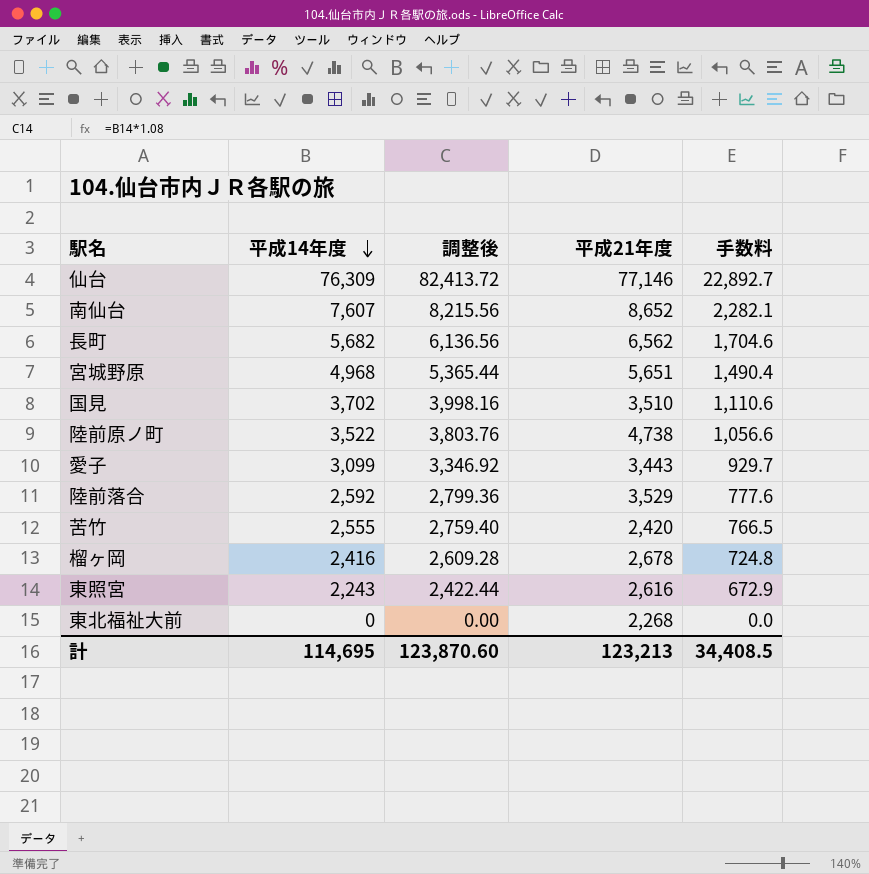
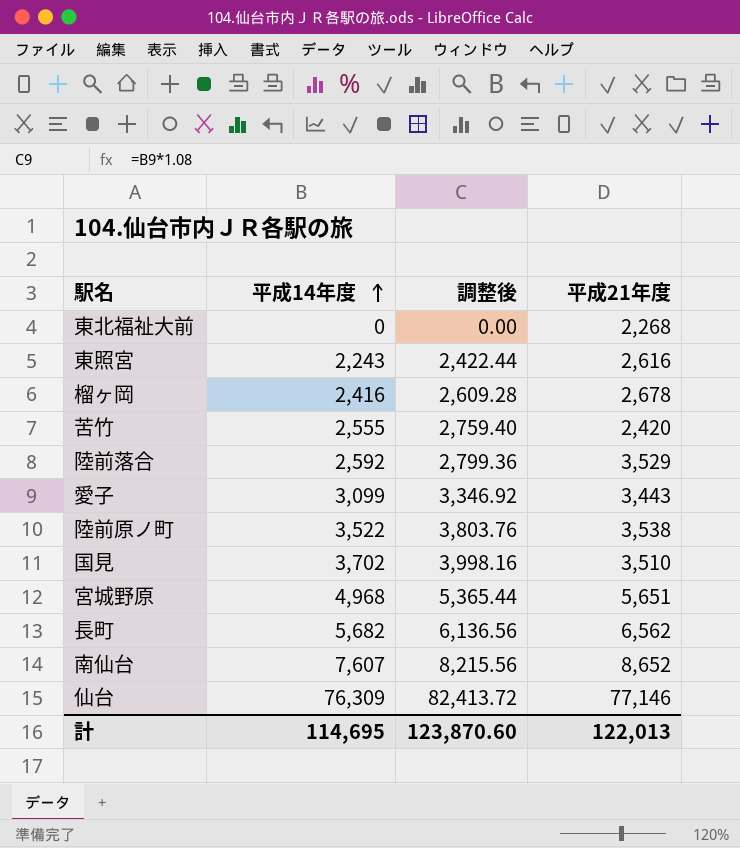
row order: 平成14年度 descending -> 平成14年度 ascending
column 手数料 | formula: [平成14年度] * 0.3 -> none
陸前原ノ町 | 平成21年度: 4,738 -> 3,538
計 | 平成21年度: 123,213 -> 122,013

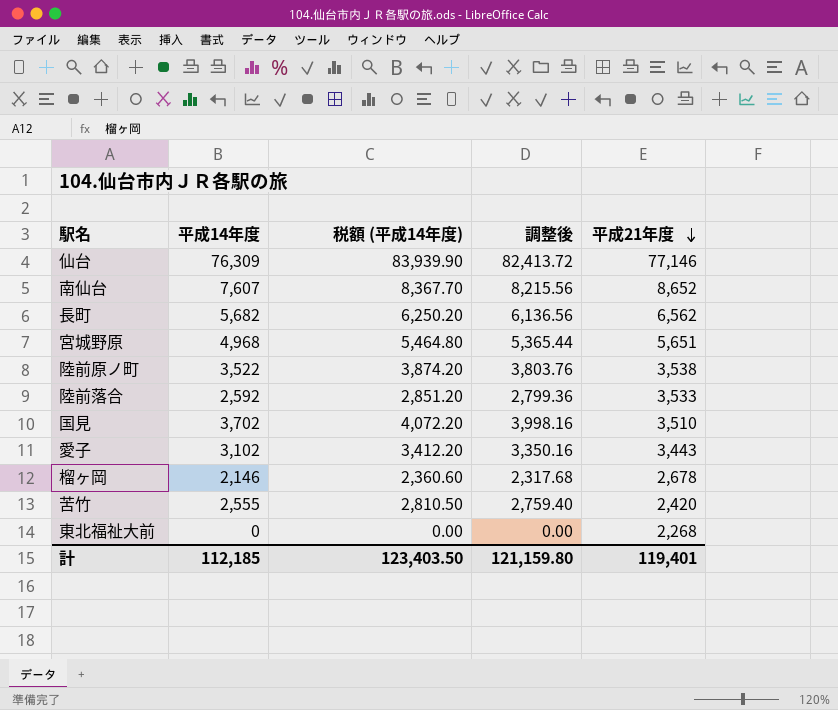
row order: 平成14年度 ascending -> 平成21年度 descending
column 税額 (平成14年度) | formula: none -> [平成14年度] * 1.1
row 東照宮: 2,243 | 2,422.44 | 2,616 -> none
陸前落合 | 平成21年度: 3,529 -> 3,533
愛子 | 平成14年度: 3,099 -> 3,102
愛子 | 調整後: 3,346.92 -> 3,350.16
榴ヶ岡 | 平成14年度: 2,416 -> 2,146
榴ヶ岡 | 調整後: 2,609.28 -> 2,317.68
計 | 平成14年度: 114,695 -> 112,185
計 | 調整後: 123,870.60 -> 121,159.80
計 | 平成21年度: 122,013 -> 119,401

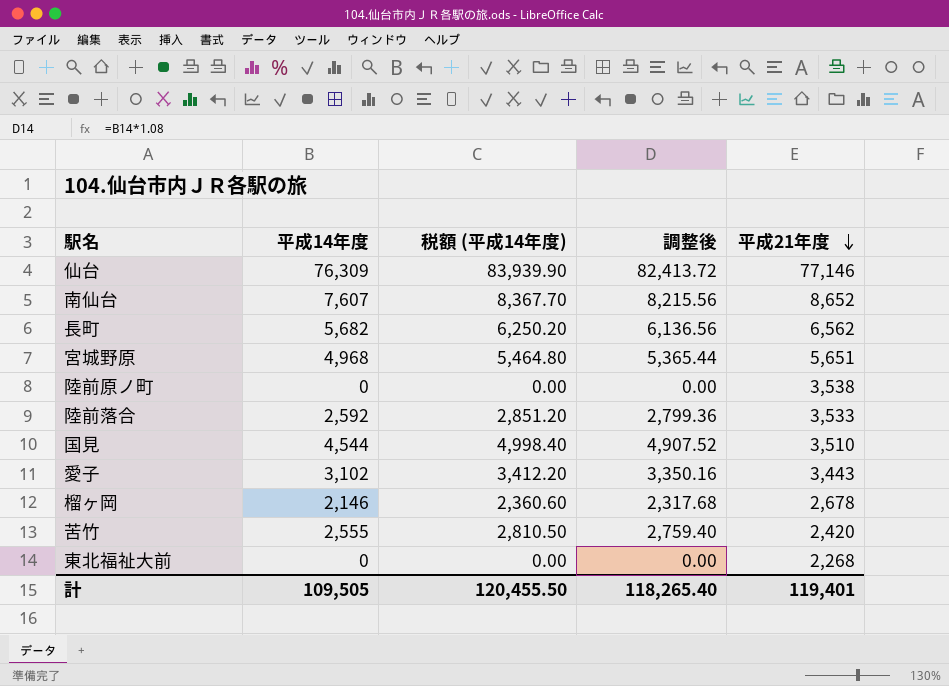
陸前原ノ町 | 平成14年度: 3,522 -> 0
陸前原ノ町 | 税額 (平成14年度): 3,874.20 -> 0.00
陸前原ノ町 | 調整後: 3,803.76 -> 0.00
国見 | 平成14年度: 3,702 -> 4,544
国見 | 税額 (平成14年度): 4,072.20 -> 4,998.40
国見 | 調整後: 3,998.16 -> 4,907.52
計 | 平成14年度: 112,185 -> 109,505
計 | 税額 (平成14年度): 123,403.50 -> 120,455.50
計 | 調整後: 121,159.80 -> 118,265.40

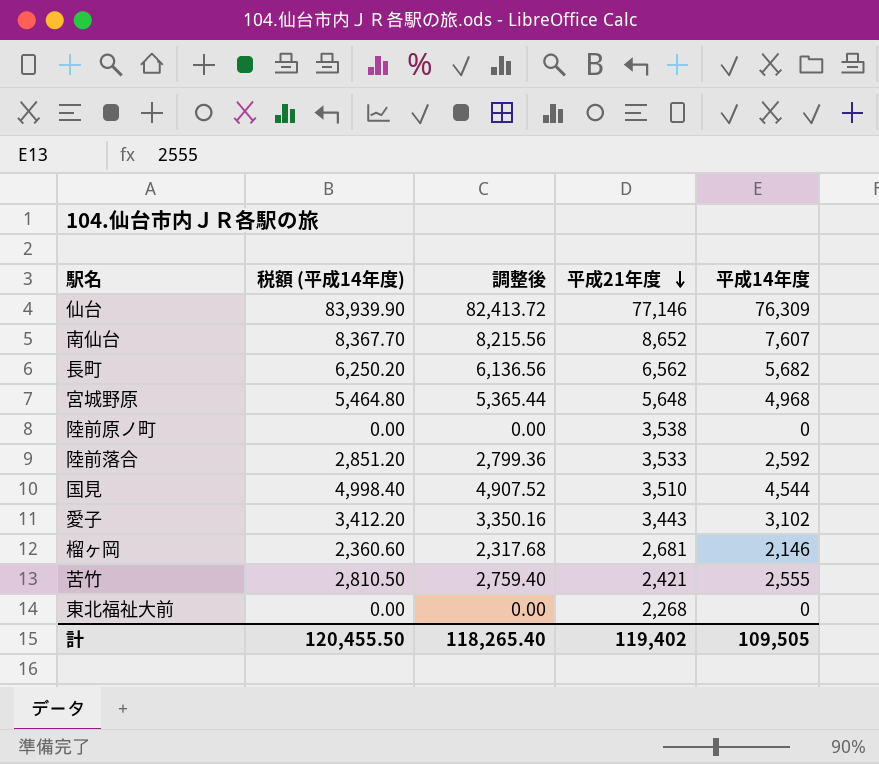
column 平成14年度 | position: 2 -> 5
宮城野原 | 平成21年度: 5,651 -> 5,648
榴ヶ岡 | 平成21年度: 2,678 -> 2,681
苦竹 | 平成21年度: 2,420 -> 2,421
計 | 平成21年度: 119,401 -> 119,402

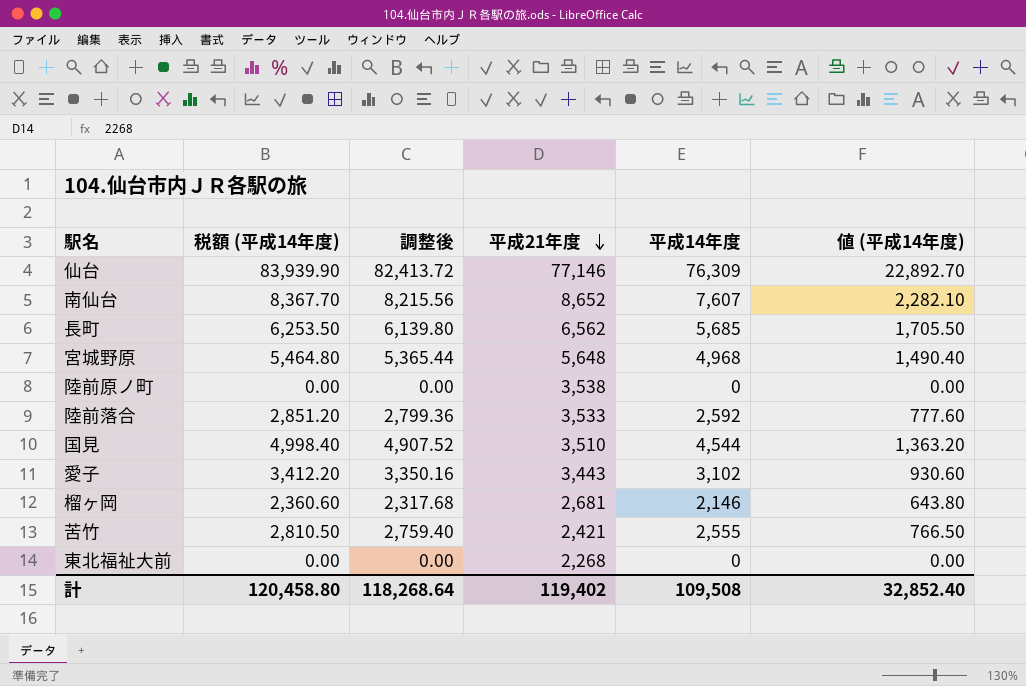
column 値 (平成14年度) | formula: none -> [平成14年度] * 0.3
長町 | 税額 (平成14年度): 6,250.20 -> 6,253.50
長町 | 調整後: 6,136.56 -> 6,139.80
長町 | 平成14年度: 5,682 -> 5,685
計 | 税額 (平成14年度): 120,455.50 -> 120,458.80
計 | 調整後: 118,265.40 -> 118,268.64
計 | 平成14年度: 109,505 -> 109,508

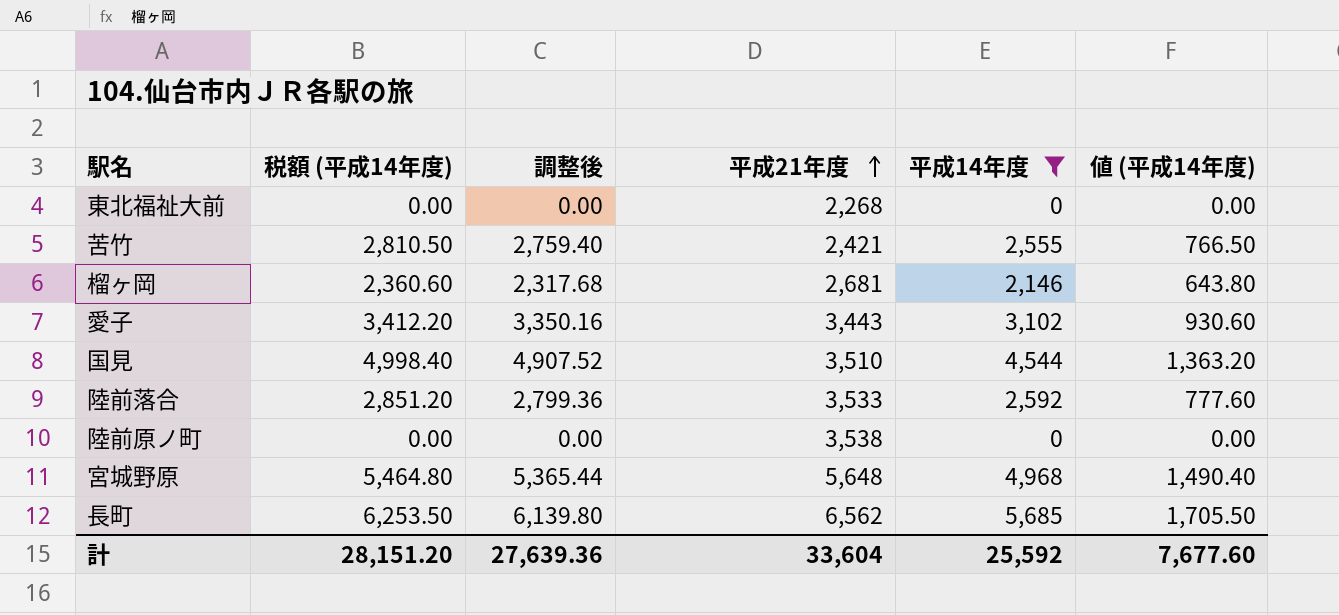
filter: none -> 平成14年度 <= 5,685
row order: 平成21年度 descending -> 平成21年度 ascending
計 | 税額 (平成14年度): 120,458.80 -> 28,151.20
計 | 調整後: 118,268.64 -> 27,639.36
計 | 平成21年度: 119,402 -> 33,604
計 | 平成14年度: 109,508 -> 25,592
計 | 値 (平成14年度): 32,852.40 -> 7,677.60

